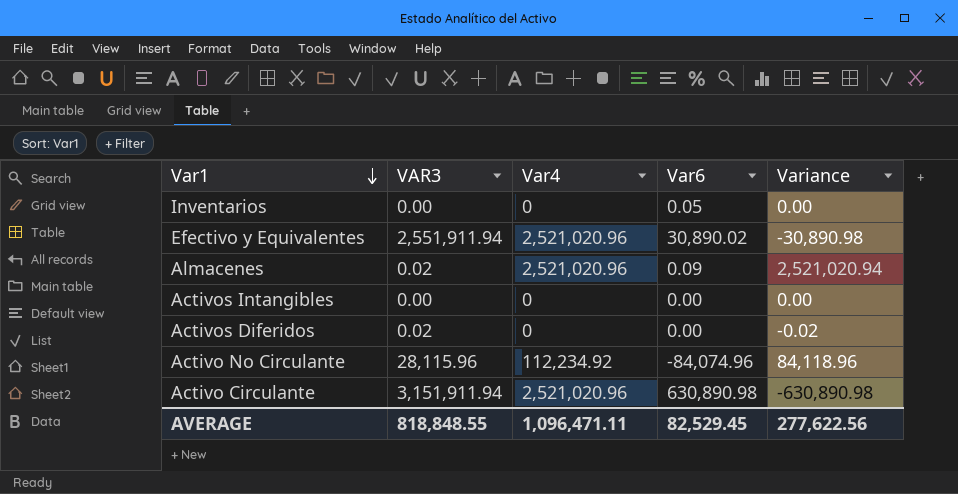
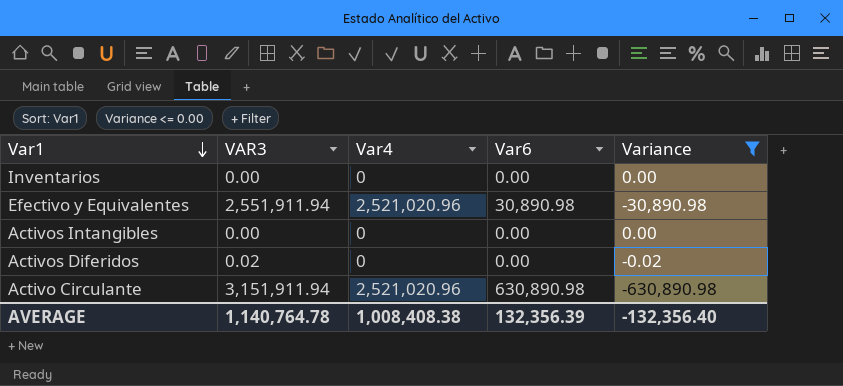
filter: none -> Variance <= 0.00
Inventarios | Var6: 0.05 -> 0.00
Efectivo y Equivalentes | Var6: 30,890.02 -> 30,890.98
AVERAGE | VAR3: 818,848.55 -> 1,140,764.78
AVERAGE | Var4: 1,096,471.11 -> 1,008,408.38
AVERAGE | Var6: 82,529.45 -> 132,356.39
AVERAGE | Variance: 277,622.56 -> -132,356.40

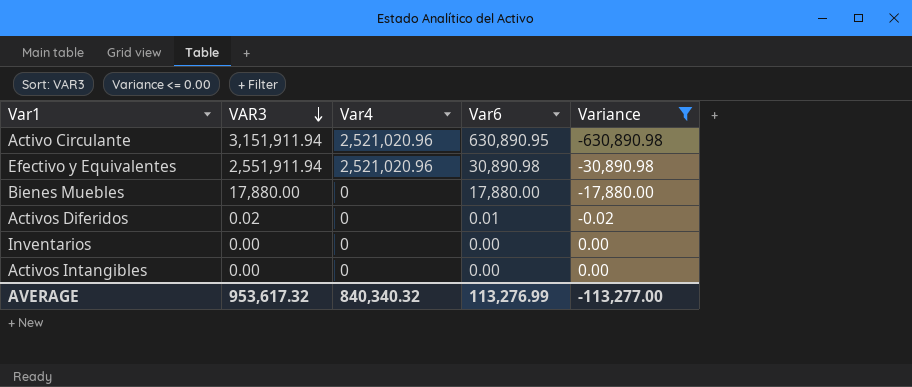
row order: Var1 descending -> VAR3 descending
Activo Circulante | Var6: 630,890.98 -> 630,890.95
row Bienes Muebles: none -> 17,880.00 | 0 | 17,880.00 | -17,880.00
Activos Diferidos | Var6: 0.00 -> 0.01
AVERAGE | VAR3: 1,140,764.78 -> 953,617.32
AVERAGE | Var4: 1,008,408.38 -> 840,340.32
AVERAGE | Var6: 132,356.39 -> 113,276.99
AVERAGE | Variance: -132,356.40 -> -113,277.00

